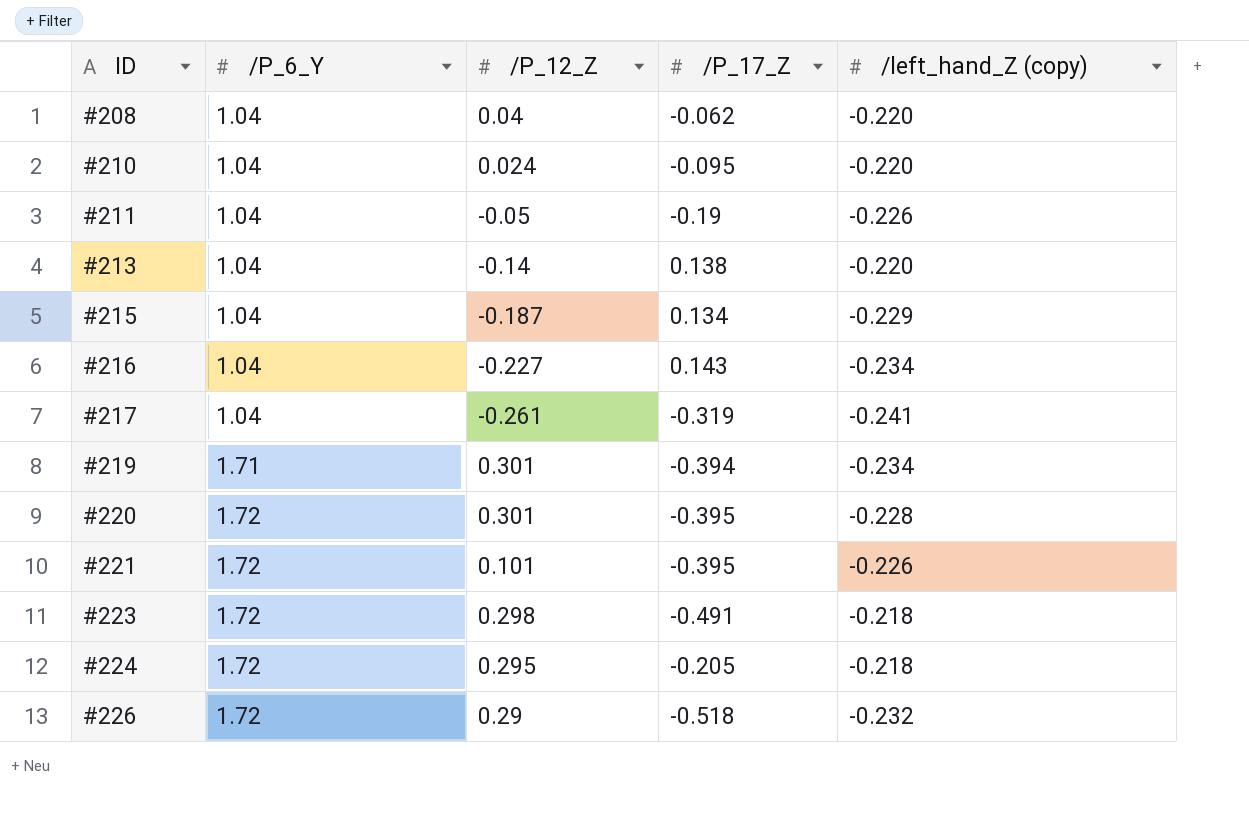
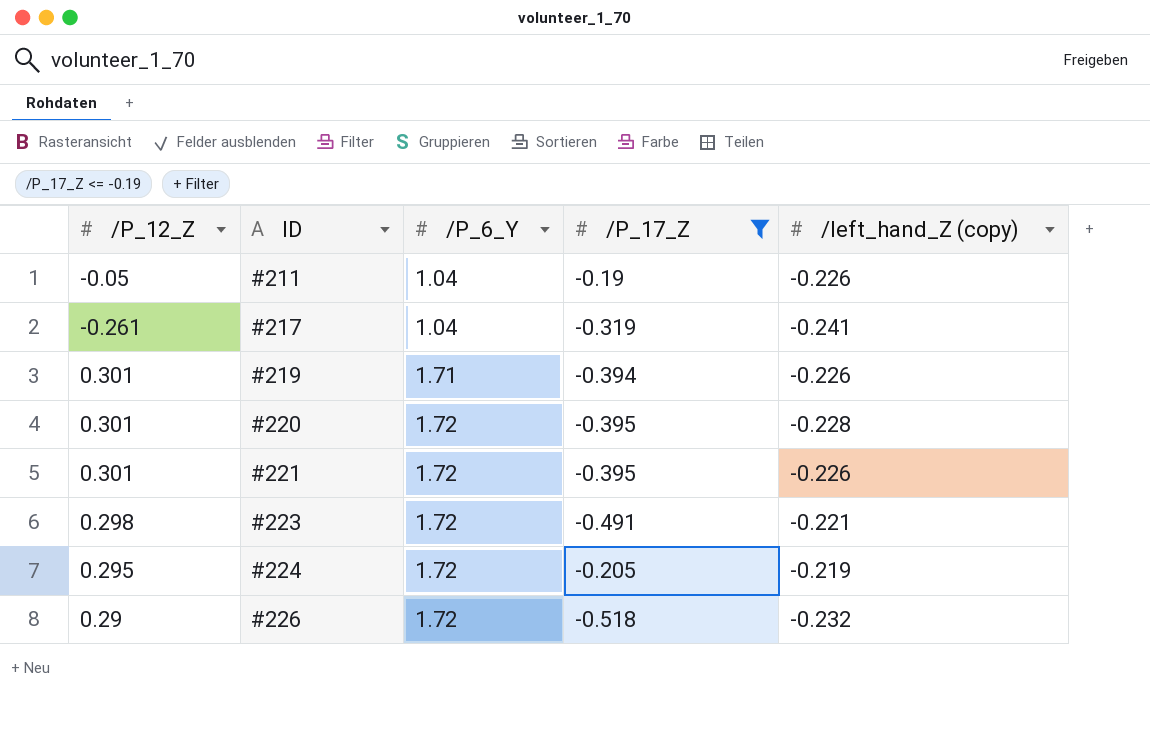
filter: none -> /P_17_Z <= -0.19
column /P_12_Z | position: 3 -> 1
#219 | /left_hand_Z (copy): -0.234 -> -0.226
#221 | /P_12_Z: 0.101 -> 0.301
#223 | /left_hand_Z (copy): -0.218 -> -0.221
#224 | /left_hand_Z (copy): -0.218 -> -0.219

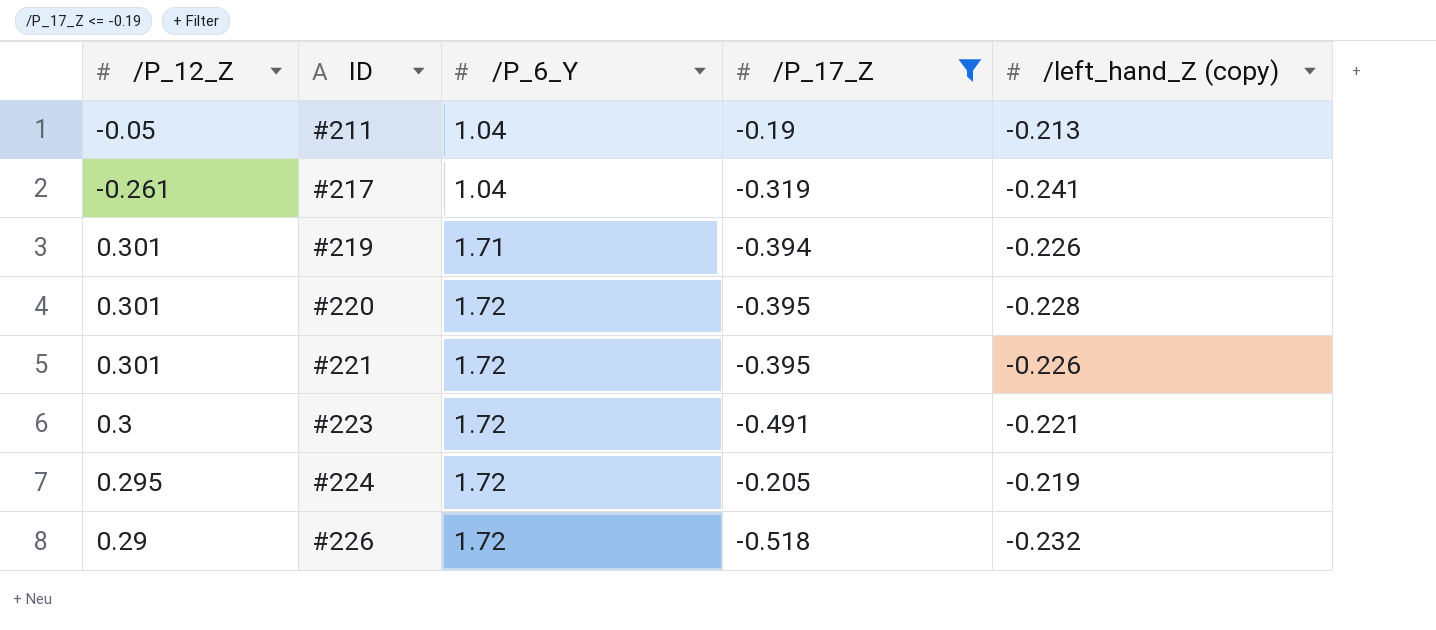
#211 | /left_hand_Z (copy): -0.226 -> -0.213
#223 | /P_12_Z: 0.298 -> 0.3

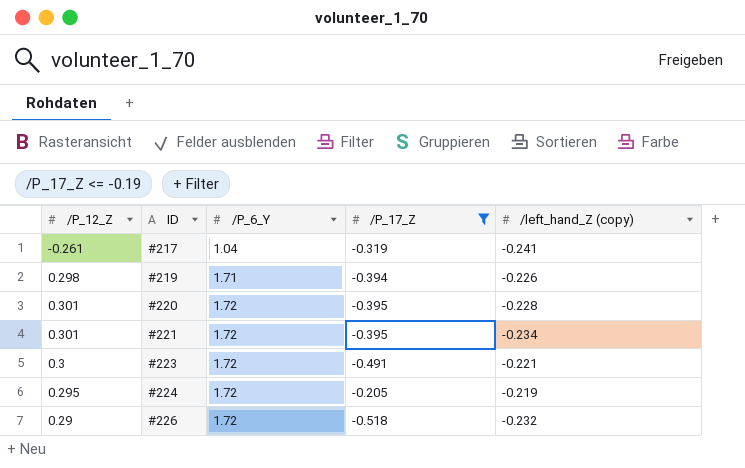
row #211: -0.05 | 1.04 | -0.19 | -0.213 -> none
#219 | /P_12_Z: 0.301 -> 0.298
#221 | /left_hand_Z (copy): -0.226 -> -0.234

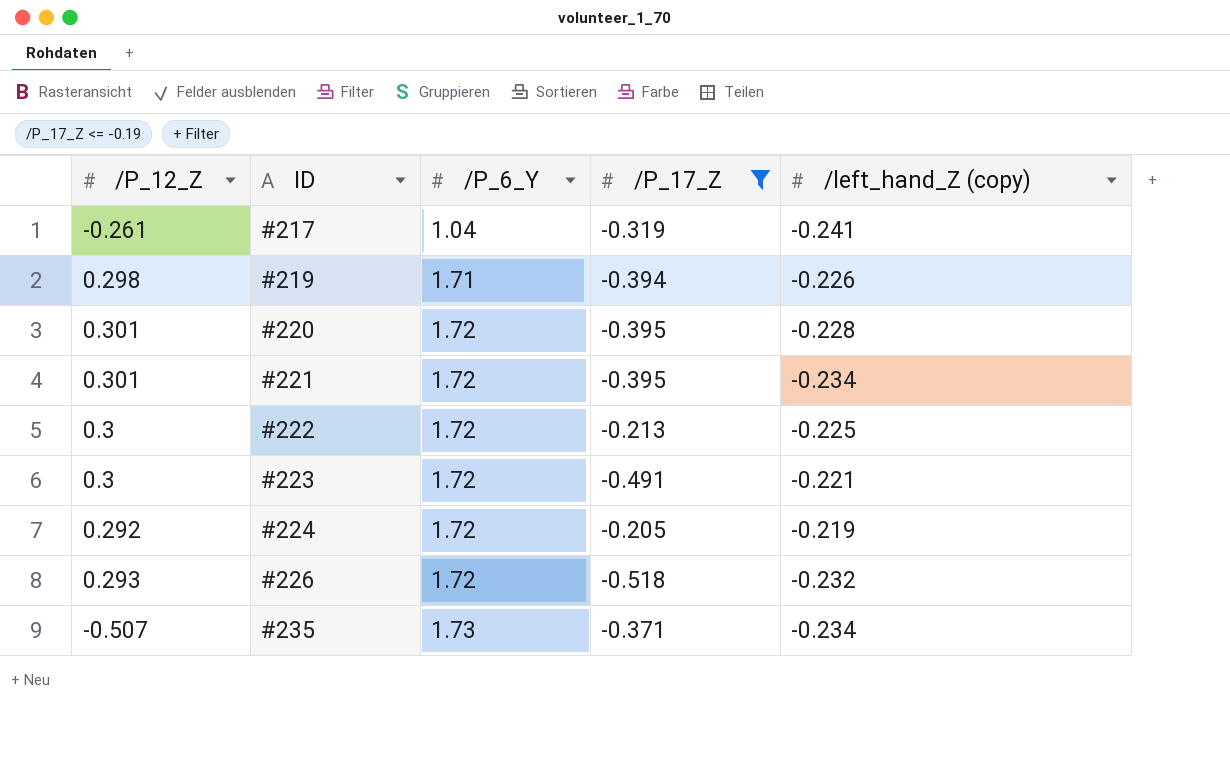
row #222: none -> 0.3 | 1.72 | -0.213 | -0.225
#224 | /P_12_Z: 0.295 -> 0.292
#226 | /P_12_Z: 0.29 -> 0.293
row #235: none -> -0.507 | 1.73 | -0.371 | -0.234

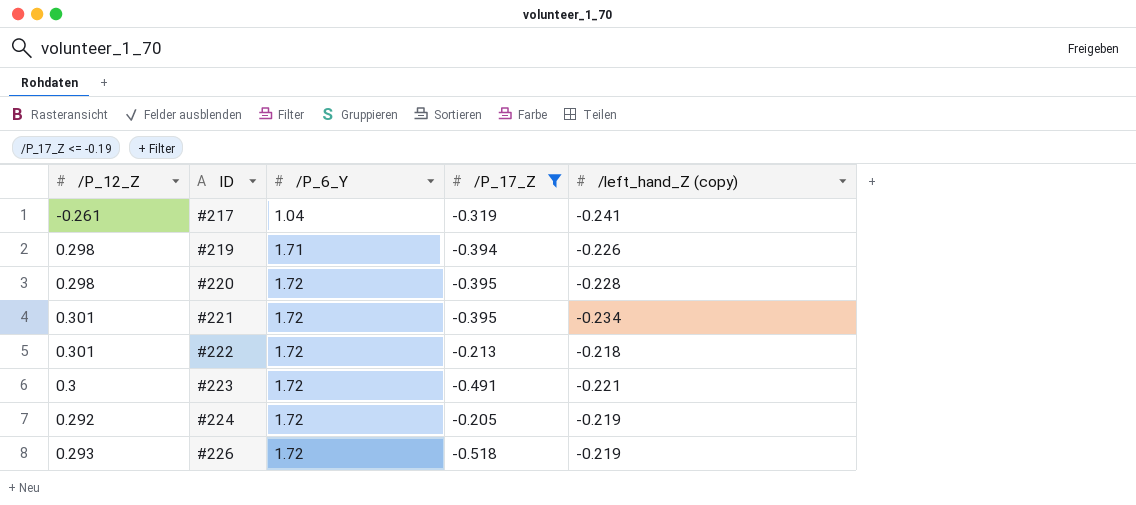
row #235: -0.507 | 1.73 | -0.371 | -0.234 -> none
#220 | /P_12_Z: 0.301 -> 0.298
#222 | /P_12_Z: 0.3 -> 0.301
#222 | /left_hand_Z (copy): -0.225 -> -0.218
#226 | /left_hand_Z (copy): -0.232 -> -0.219

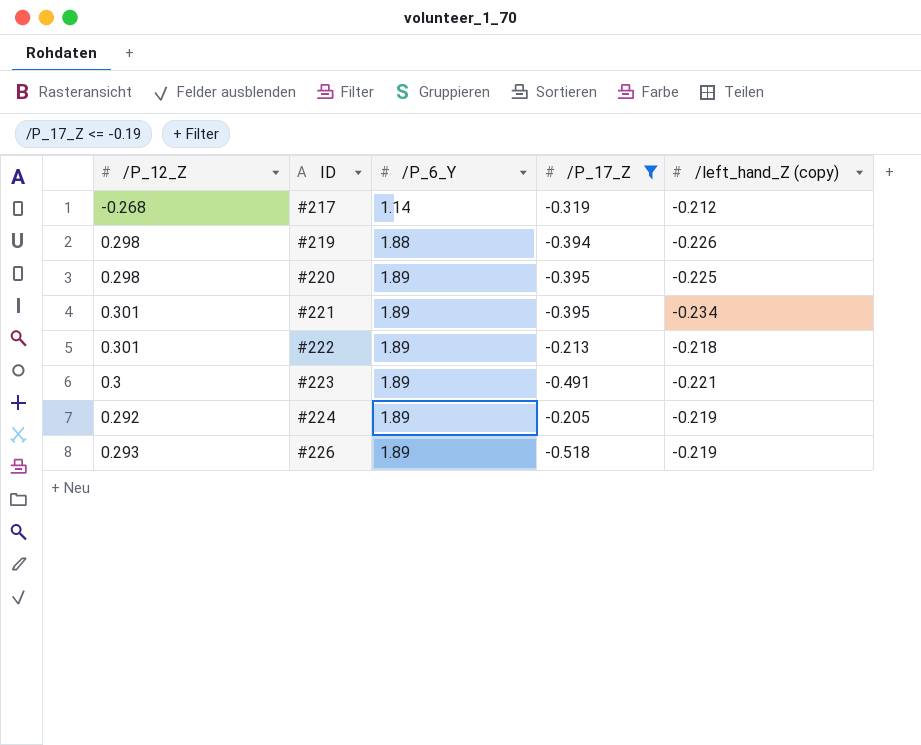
#217 | /P_12_Z: -0.261 -> -0.268
#217 | /P_6_Y: 1.04 -> 1.14
#217 | /left_hand_Z (copy): -0.241 -> -0.212
#219 | /P_6_Y: 1.71 -> 1.88
#220 | /P_6_Y: 1.72 -> 1.89
#220 | /left_hand_Z (copy): -0.228 -> -0.225
#221 | /P_6_Y: 1.72 -> 1.89
#222 | /P_6_Y: 1.72 -> 1.89
#223 | /P_6_Y: 1.72 -> 1.89
#224 | /P_6_Y: 1.72 -> 1.89
#226 | /P_6_Y: 1.72 -> 1.89

